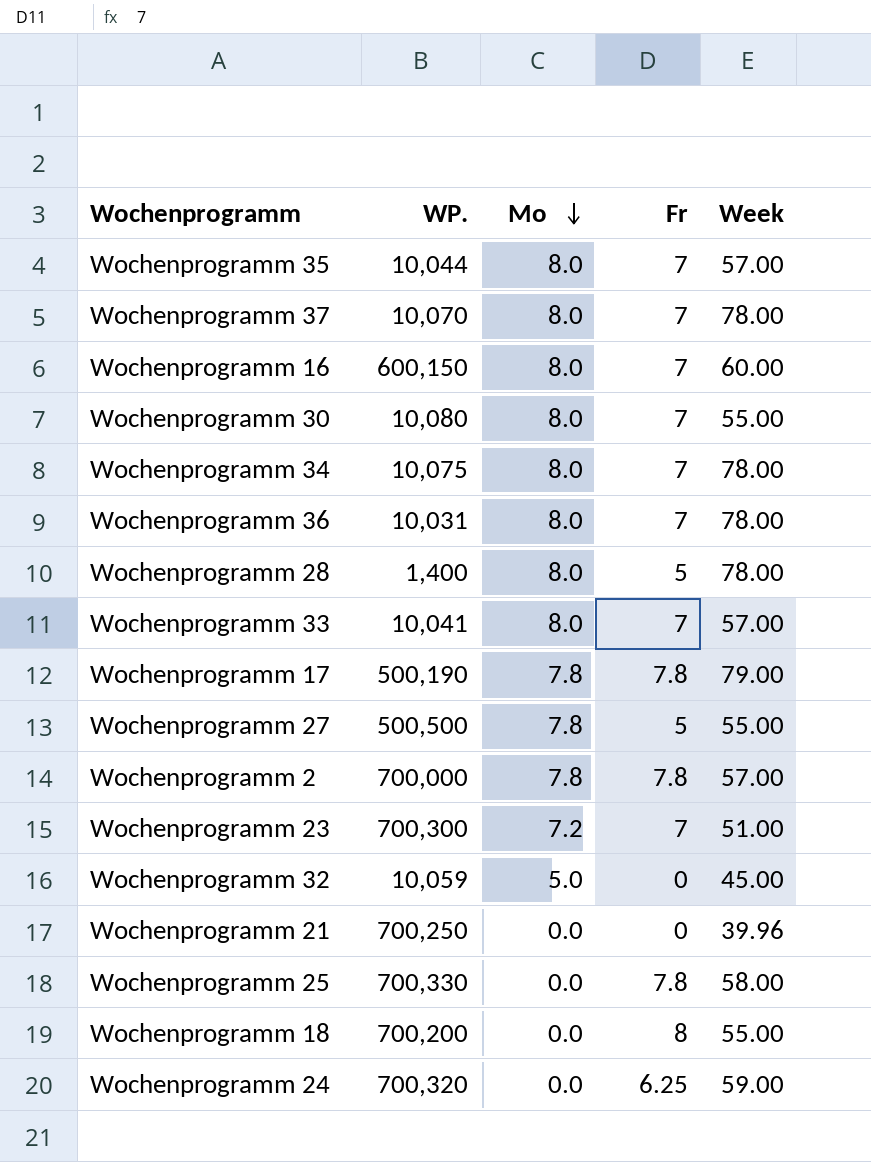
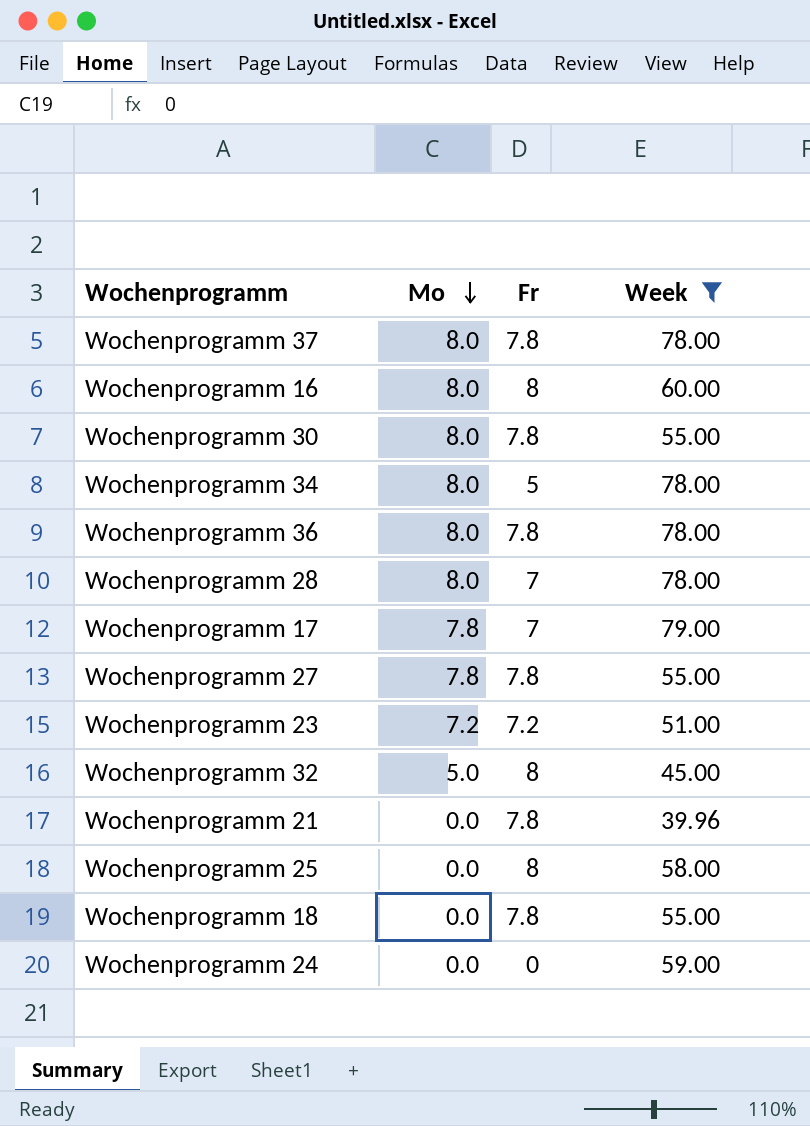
filter: none -> Week != 57.00
column WP. | position: 2 -> none
Wochenprogramm 37 | Fr: 7 -> 7.8
Wochenprogramm 16 | Fr: 7 -> 8
Wochenprogramm 30 | Fr: 7 -> 7.8
Wochenprogramm 34 | Fr: 7 -> 5
Wochenprogramm 36 | Fr: 7 -> 7.8
Wochenprogramm 28 | Fr: 5 -> 7
Wochenprogramm 17 | Fr: 7.8 -> 7
Wochenprogramm 27 | Fr: 5 -> 7.8
Wochenprogramm 23 | Fr: 7 -> 7.2
Wochenprogramm 32 | Fr: 0 -> 8
Wochenprogramm 21 | Fr: 0 -> 7.8
Wochenprogramm 25 | Fr: 7.8 -> 8
Wochenprogramm 18 | Fr: 8 -> 7.8
Wochenprogramm 24 | Fr: 6.25 -> 0

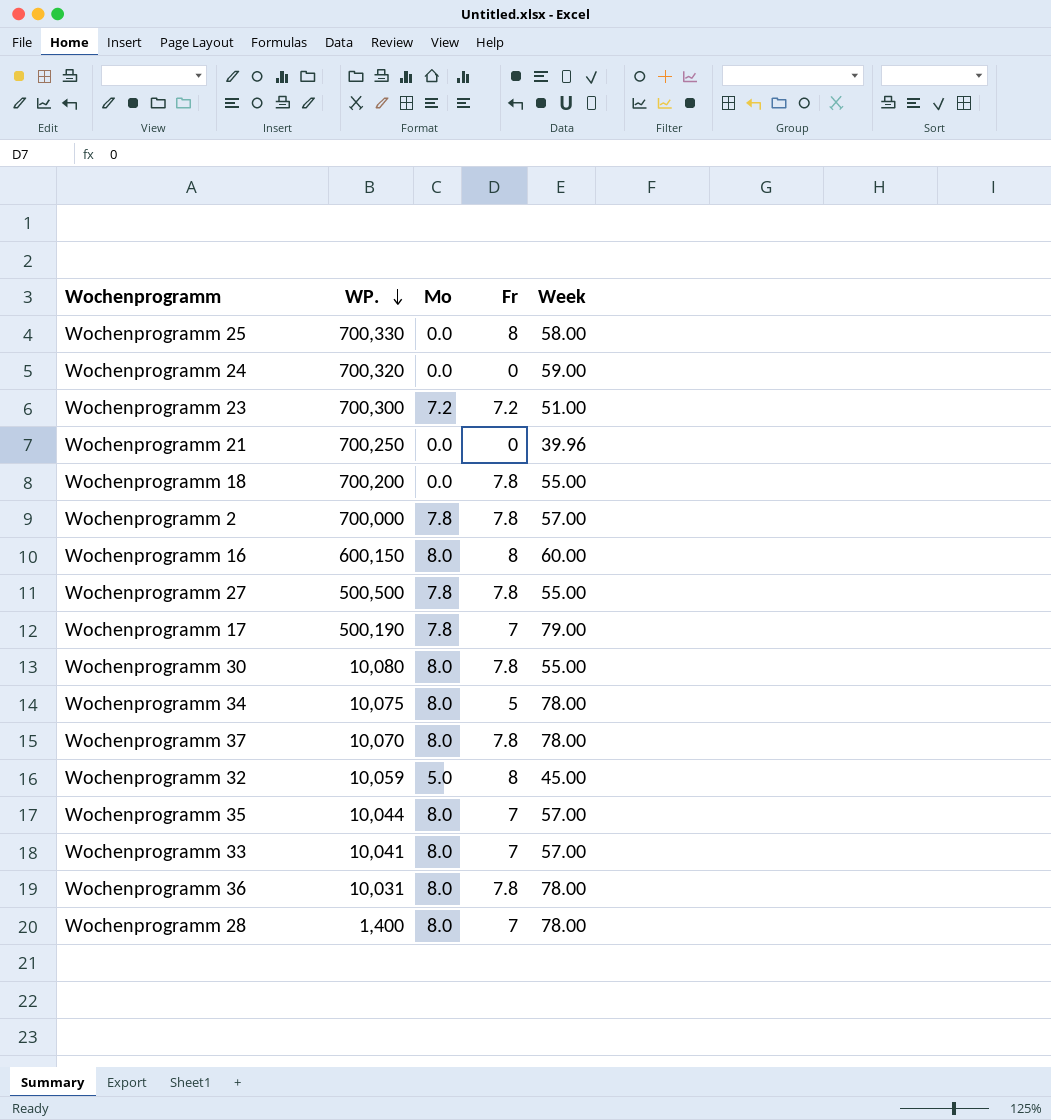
filter: Week != 57.00 -> none
row order: Mo descending -> WP. descending
column WP. | position: none -> 2
Wochenprogramm 21 | Fr: 7.8 -> 0

